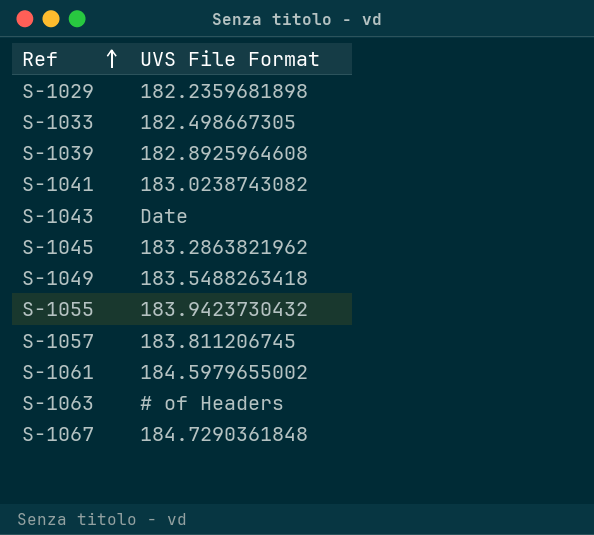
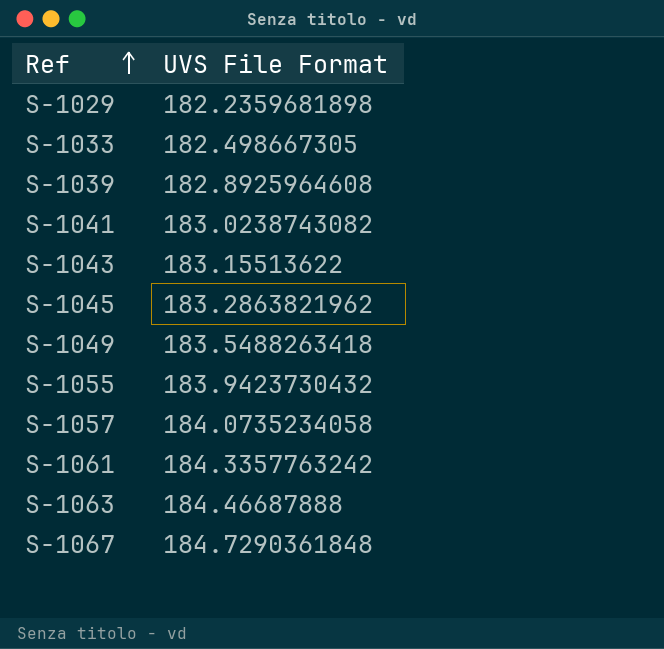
S-1043 | UVS File Format: Date -> 183.15513622
S-1057 | UVS File Format: 183.811206745 -> 184.0735234058
S-1061 | UVS File Format: 184.5979655002 -> 184.3357763242
S-1063 | UVS File Format: # of Headers -> 184.46687888

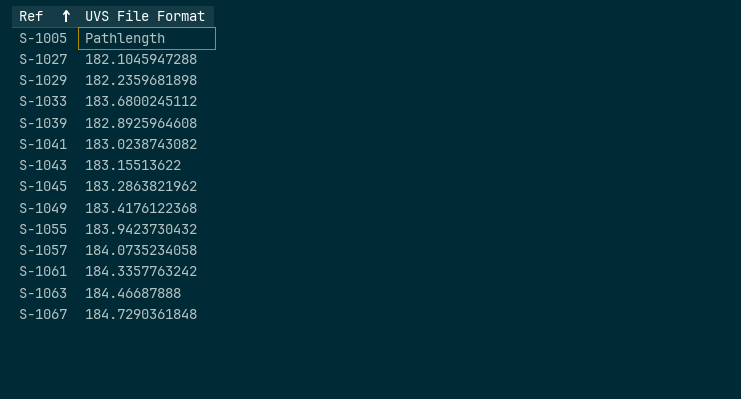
row S-1005: none -> Pathlength
row S-1027: none -> 182.1045947288
S-1033 | UVS File Format: 182.498667305 -> 183.6800245112
S-1049 | UVS File Format: 183.5488263418 -> 183.4176122368

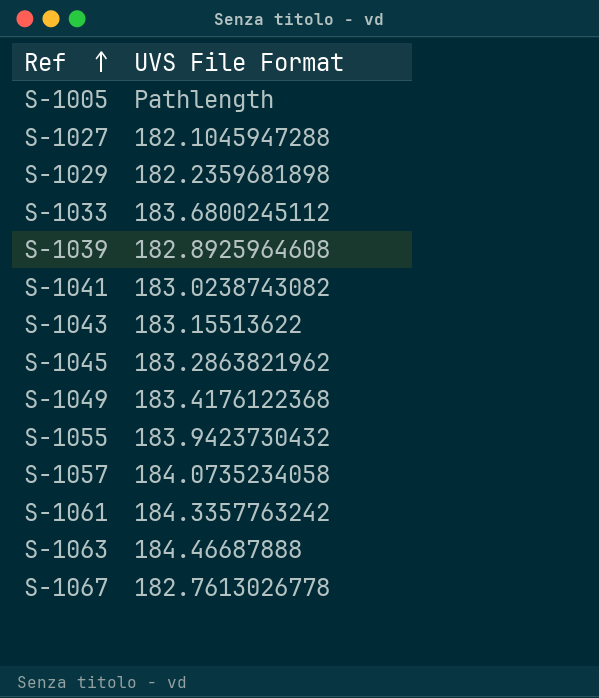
S-1067 | UVS File Format: 184.7290361848 -> 182.7613026778

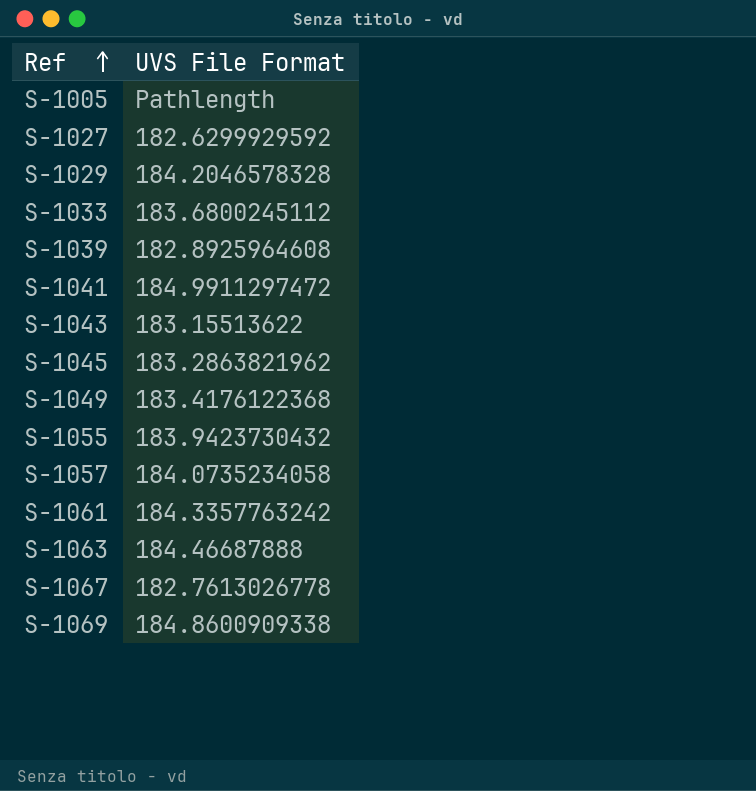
S-1027 | UVS File Format: 182.1045947288 -> 182.6299929592
S-1029 | UVS File Format: 182.2359681898 -> 184.2046578328
S-1041 | UVS File Format: 183.0238743082 -> 184.9911297472
row S-1069: none -> 184.8600909338

